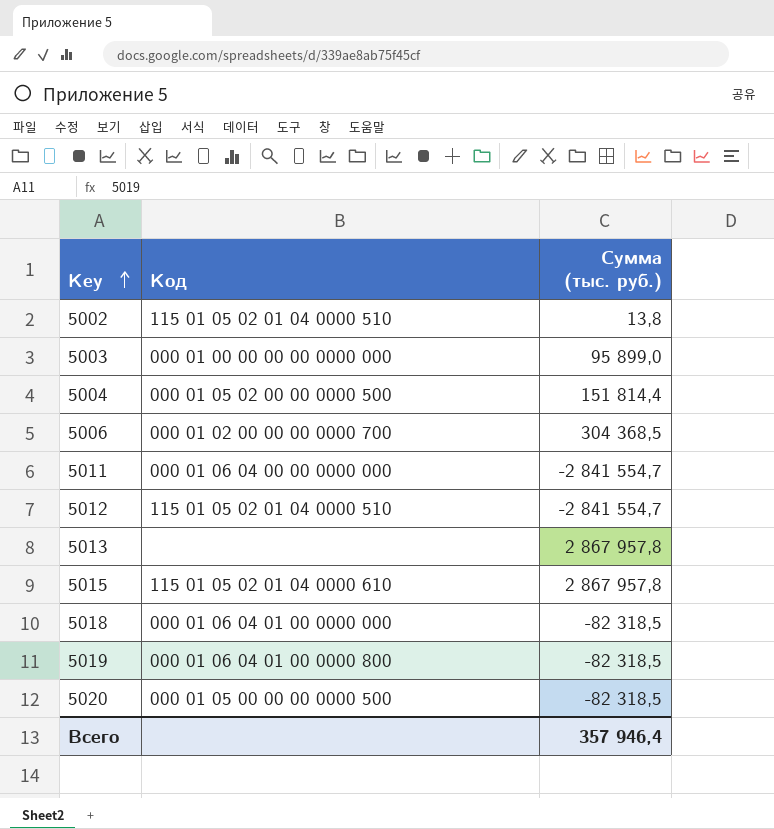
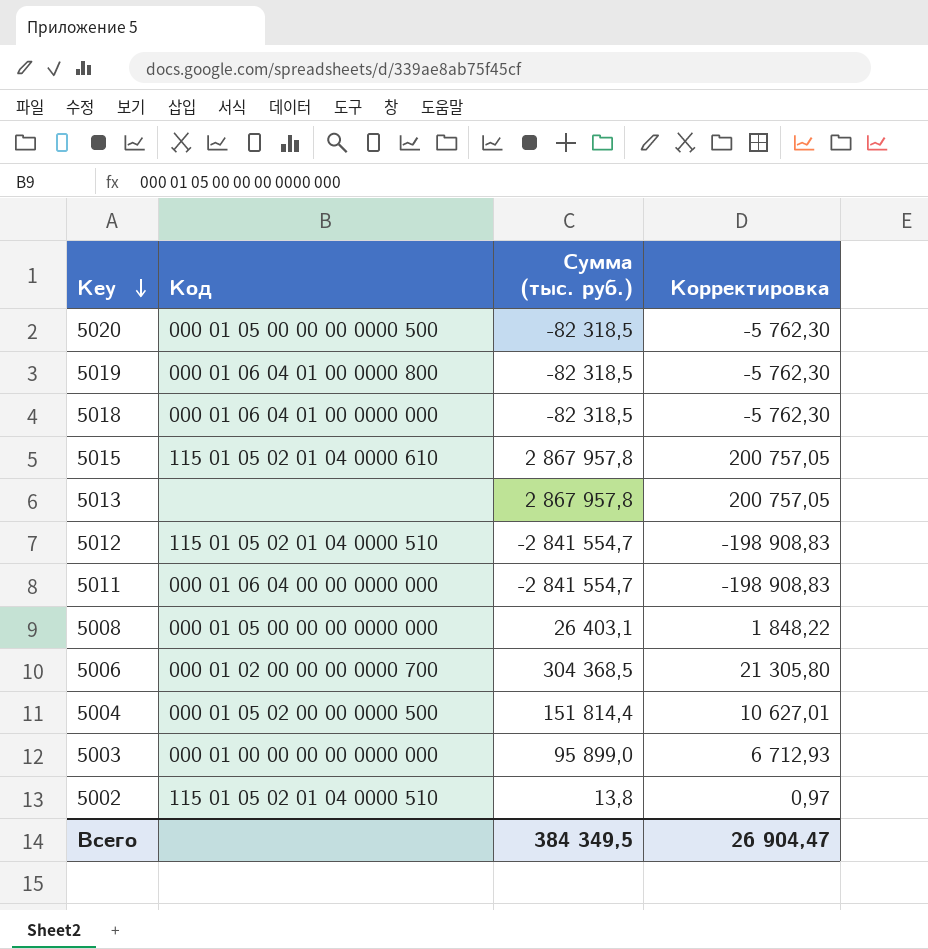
row order: Key ascending -> Key descending
column Корректировка | formula: none -> [Сумма (тыс. руб.)] * 0,07
row 5008: none -> 000 01 05 00 00 00 0000 000 | 26 403,1 | 1 848,22
Всего | Сумма (тыс. руб.): 357 946,4 -> 384 349,5

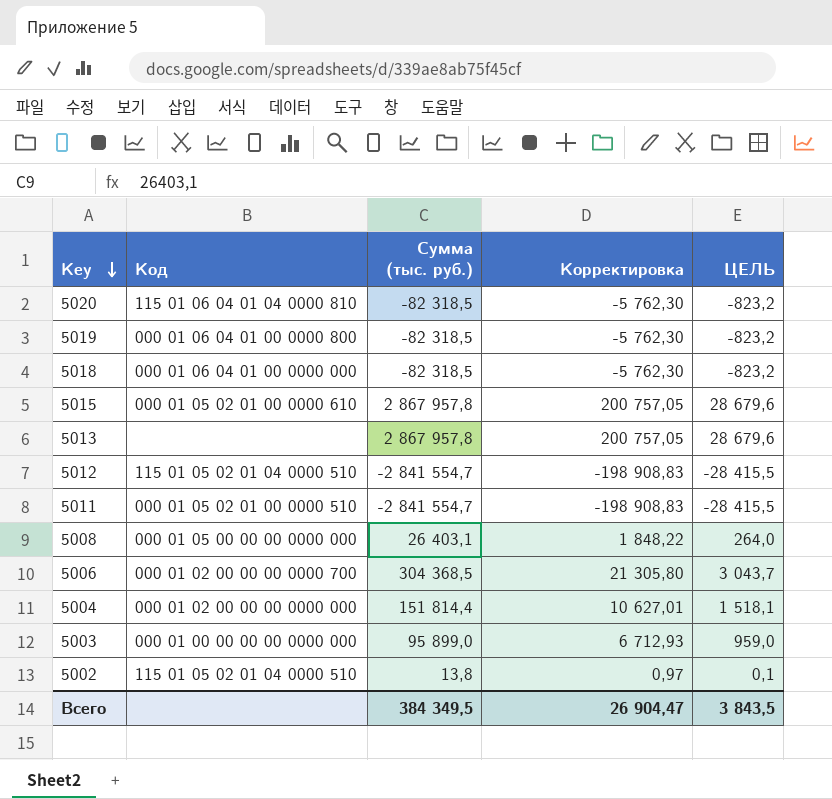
column ЦЕЛЬ | formula: none -> [Сумма (тыс. руб.)] * 0,01
5020 | Код: 000 01 05 00 00 00 0000 500 -> 115 01 06 04 01 04 0000 810
5015 | Код: 115 01 05 02 01 04 0000 610 -> 000 01 05 02 01 00 0000 610
5011 | Код: 000 01 06 04 00 00 0000 000 -> 000 01 05 02 01 00 0000 510
5004 | Код: 000 01 05 02 00 00 0000 500 -> 000 01 02 00 00 00 0000 000

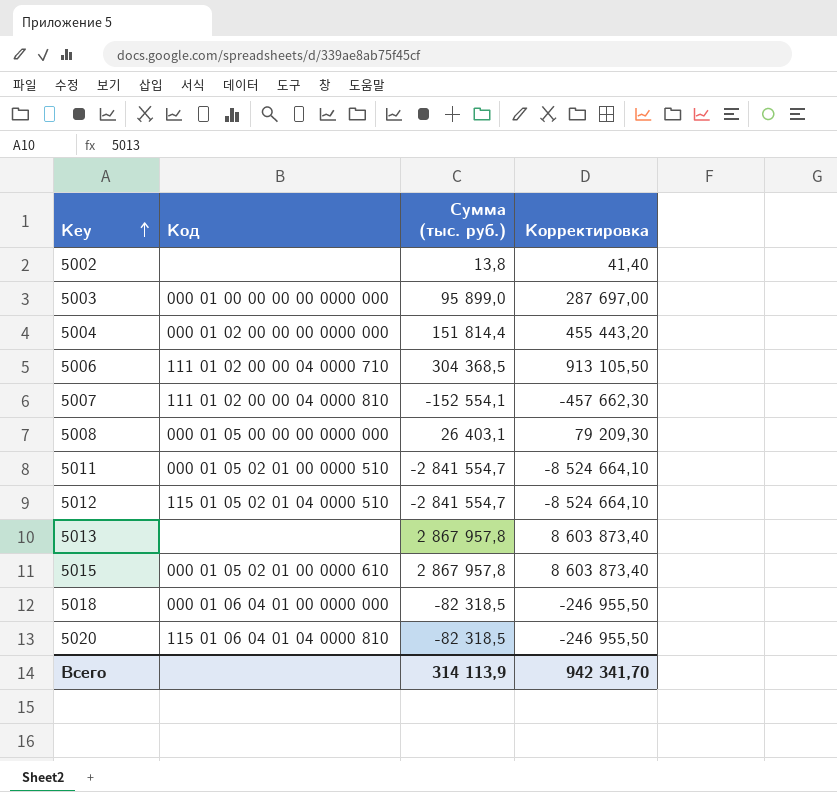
row order: Key descending -> Key ascending
column ЦЕЛЬ | formula: [Сумма (тыс. руб.)] * 0,01 -> none
column Корректировка | formula: [Сумма (тыс. руб.)] * 0,07 -> [Сумма (тыс. руб.)] * 3
row 5019: 000 01 06 04 01 00 0000 800 | -82 318,5 | -5 762,30 | -823,2 -> none
5002 | Код: 115 01 05 02 01 04 0000 510 -> none
5006 | Код: 000 01 02 00 00 00 0000 700 -> 111 01 02 00 00 04 0000 710
row 5007: none -> 111 01 02 00 00 04 0000 810 | -152 554,1 | -457 662,30
Всего | Сумма (тыс. руб.): 384 349,5 -> 314 113,9
Всего | Корректировка: 26 904,47 -> 942 341,70

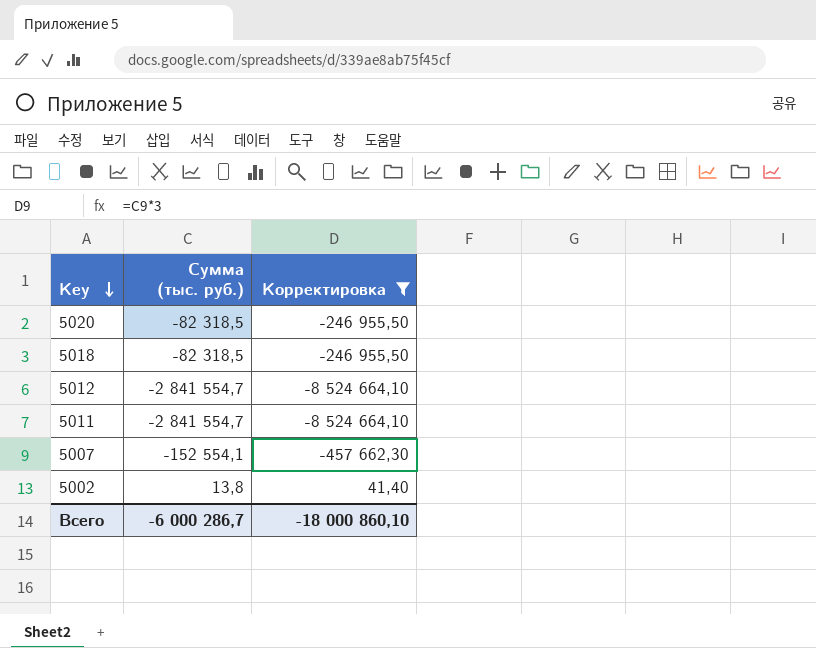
filter: none -> Корректировка <= 41,40
row order: Key ascending -> Key descending
column Код | position: 2 -> none
Всего | Сумма (тыс. руб.): 314 113,9 -> -6 000 286,7
Всего | Корректировка: 942 341,70 -> -18 000 860,10

